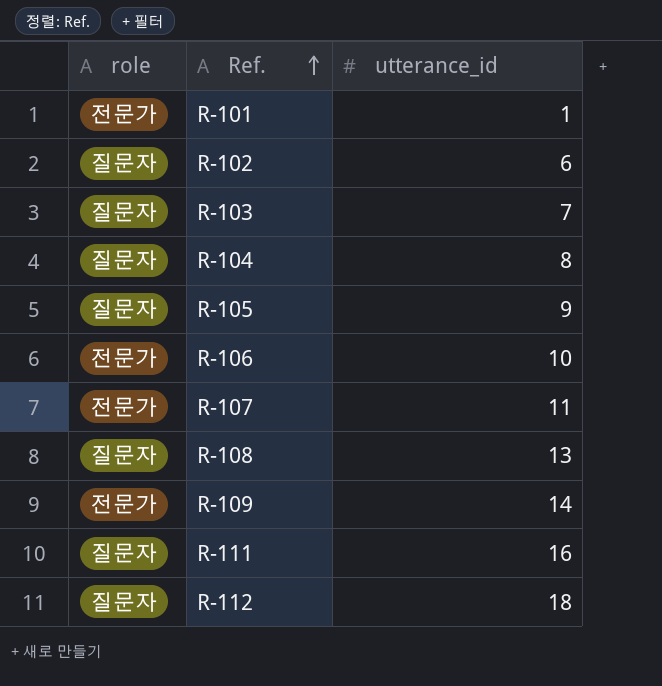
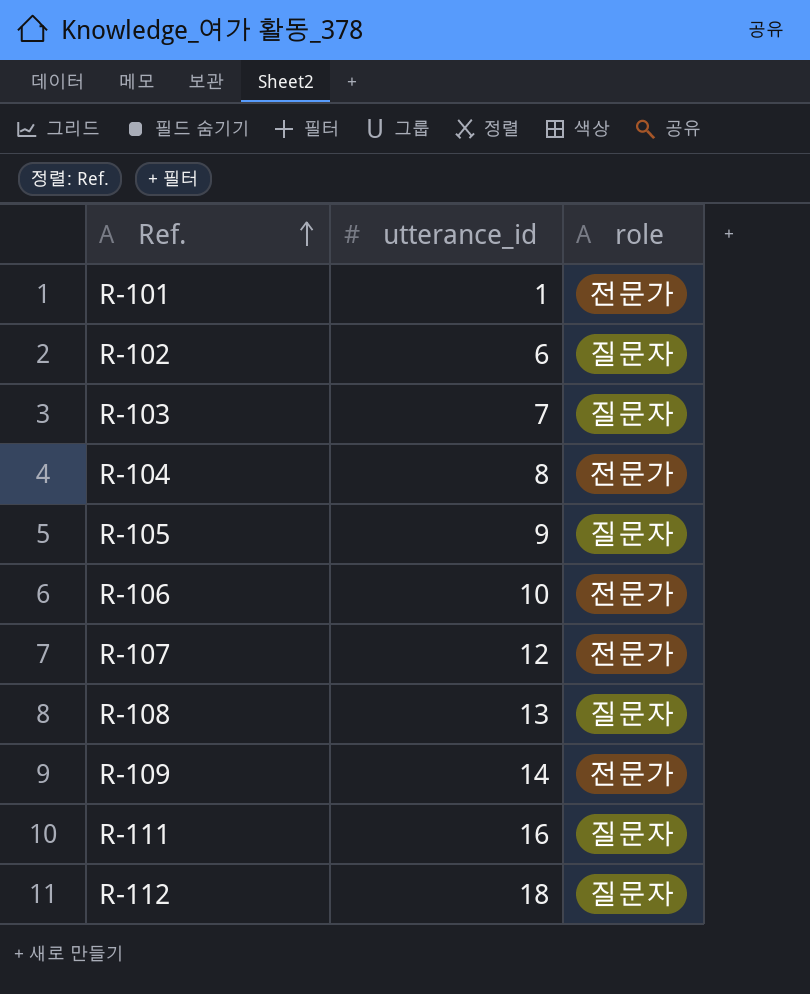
column role | position: 1 -> 3
R-104 | role: 질문자 -> 전문가
R-107 | utterance_id: 11 -> 12

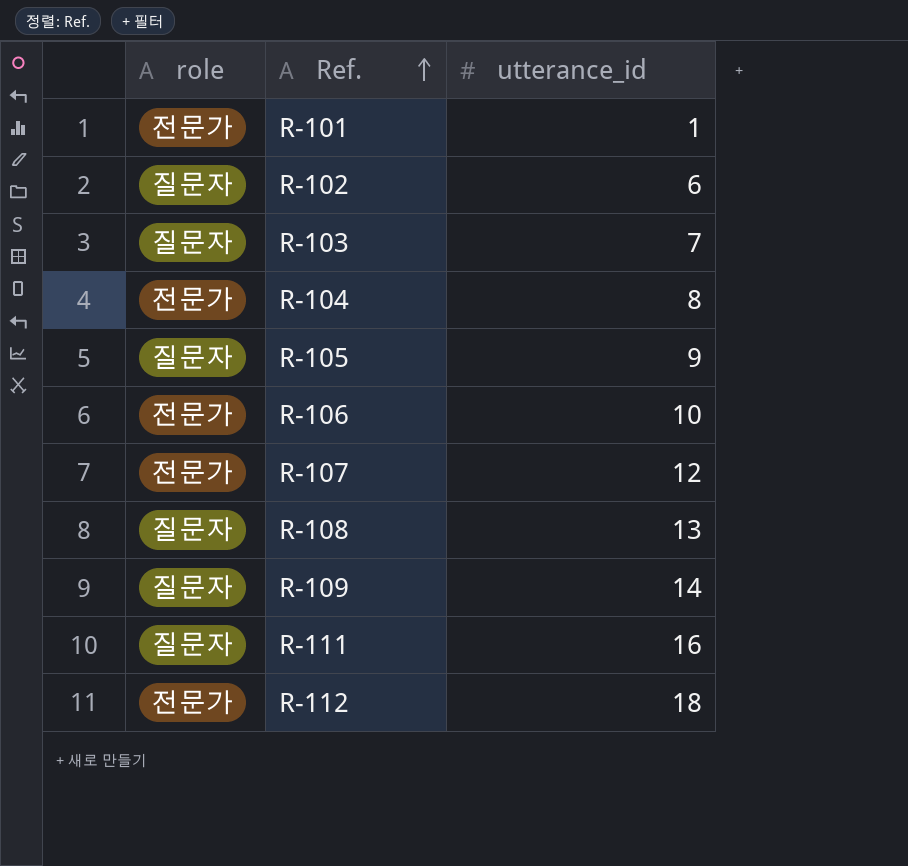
column role | position: 3 -> 1
R-109 | role: 전문가 -> 질문자
R-112 | role: 질문자 -> 전문가

